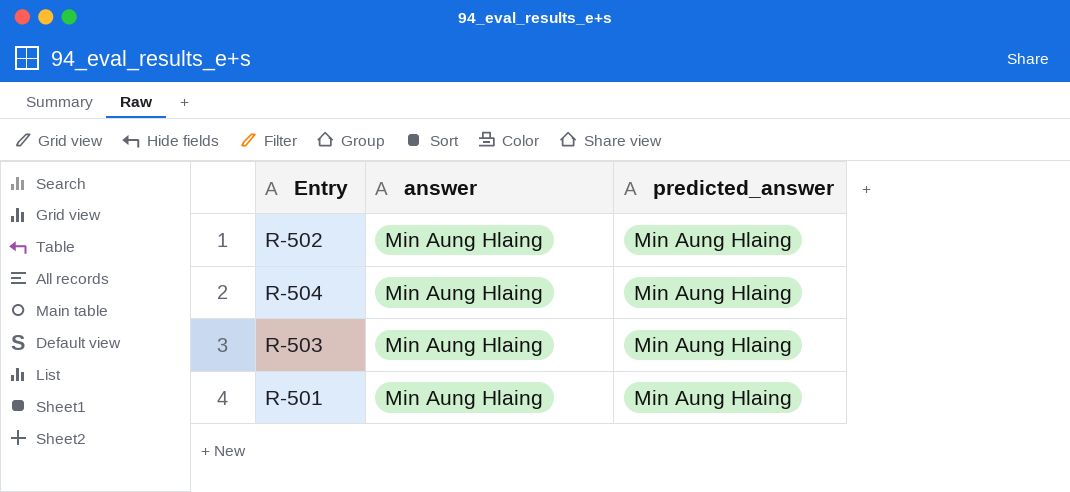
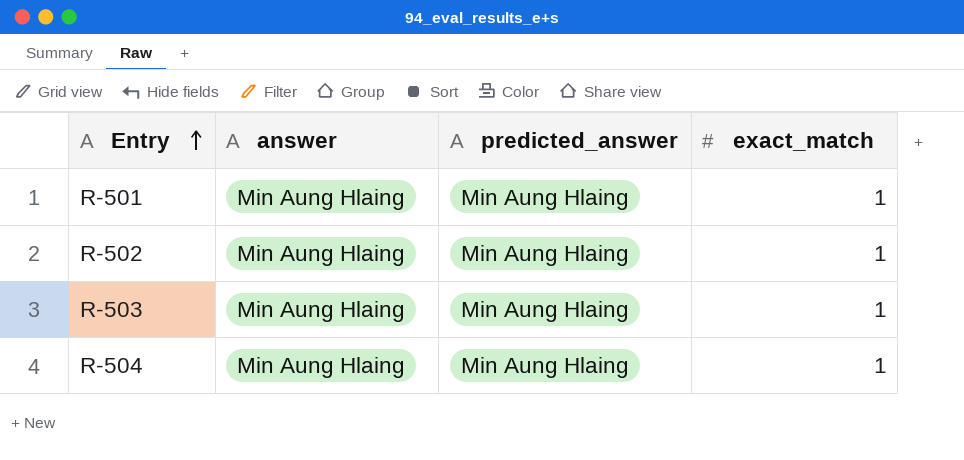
row order: none -> Entry ascending
column exact_match | position: none -> 4

